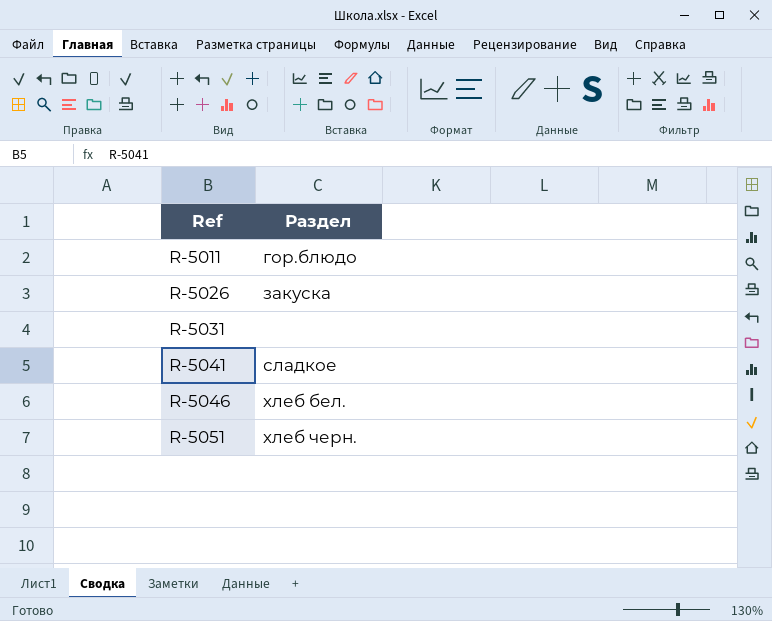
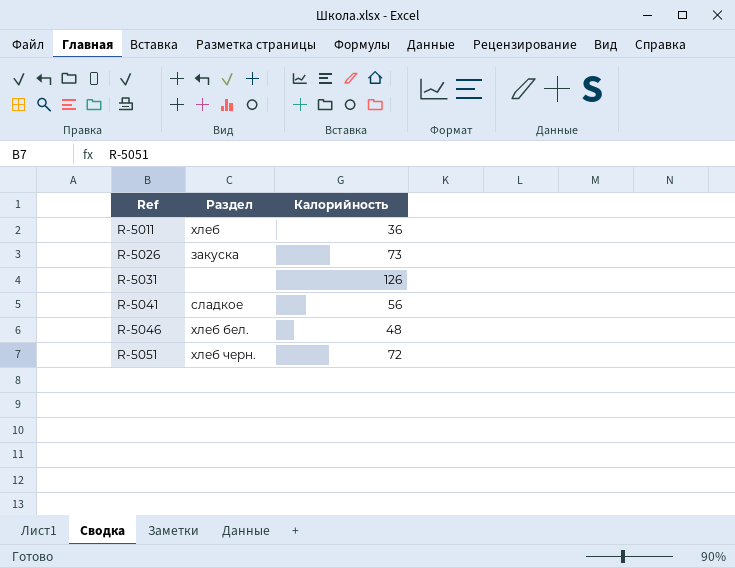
column Калорийность | position: none -> 3
R-5011 | Раздел: гор.блюдо -> хлеб

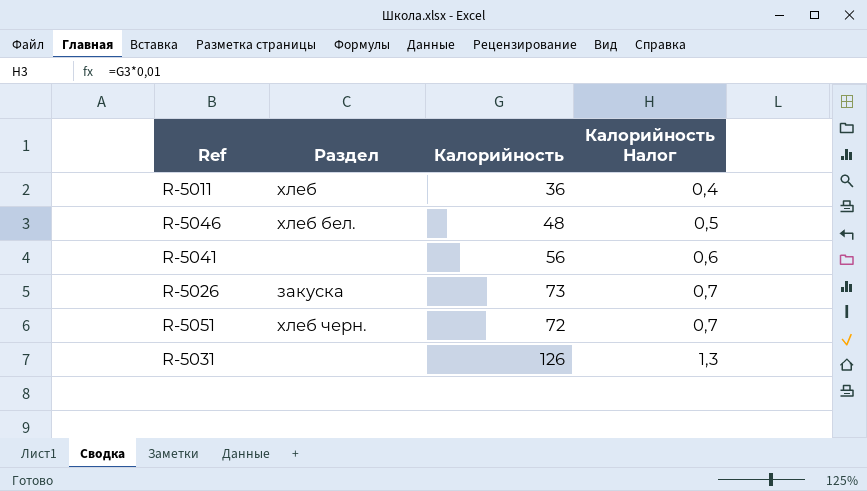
row order: Ref ascending -> Калорийность Налог ascending
column Калорийность Налог | formula: none -> [Калорийность] * 0,01
R-5041 | Раздел: сладкое -> none

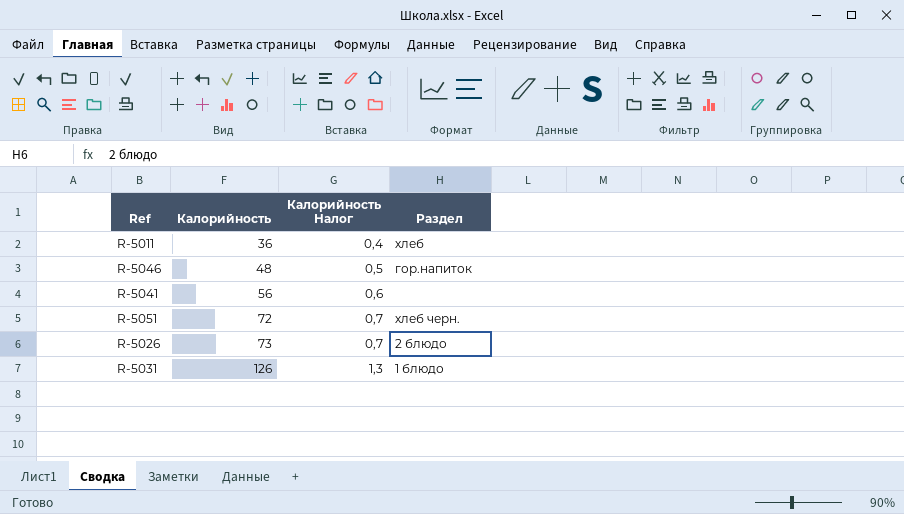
row order: Калорийность Налог ascending -> Калорийность ascending
column Раздел | position: 2 -> 4
R-5046 | Раздел: хлеб бел. -> гор.напиток
R-5026 | Раздел: закуска -> 2 блюдо
R-5031 | Раздел: none -> 1 блюдо

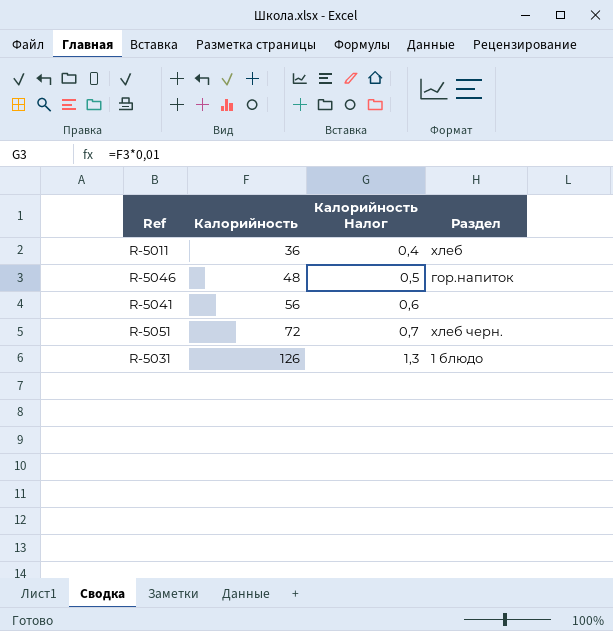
row R-5026: 73 | 0,7 | 2 блюдо -> none

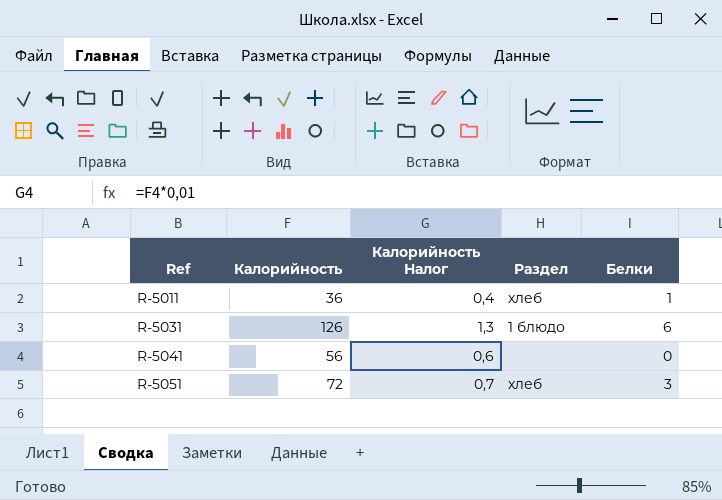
row order: Калорийность ascending -> Ref ascending
column Белки | position: none -> 5
row R-5046: 48 | 0,5 | гор.напиток -> none
R-5051 | Раздел: хлеб черн. -> хлеб

